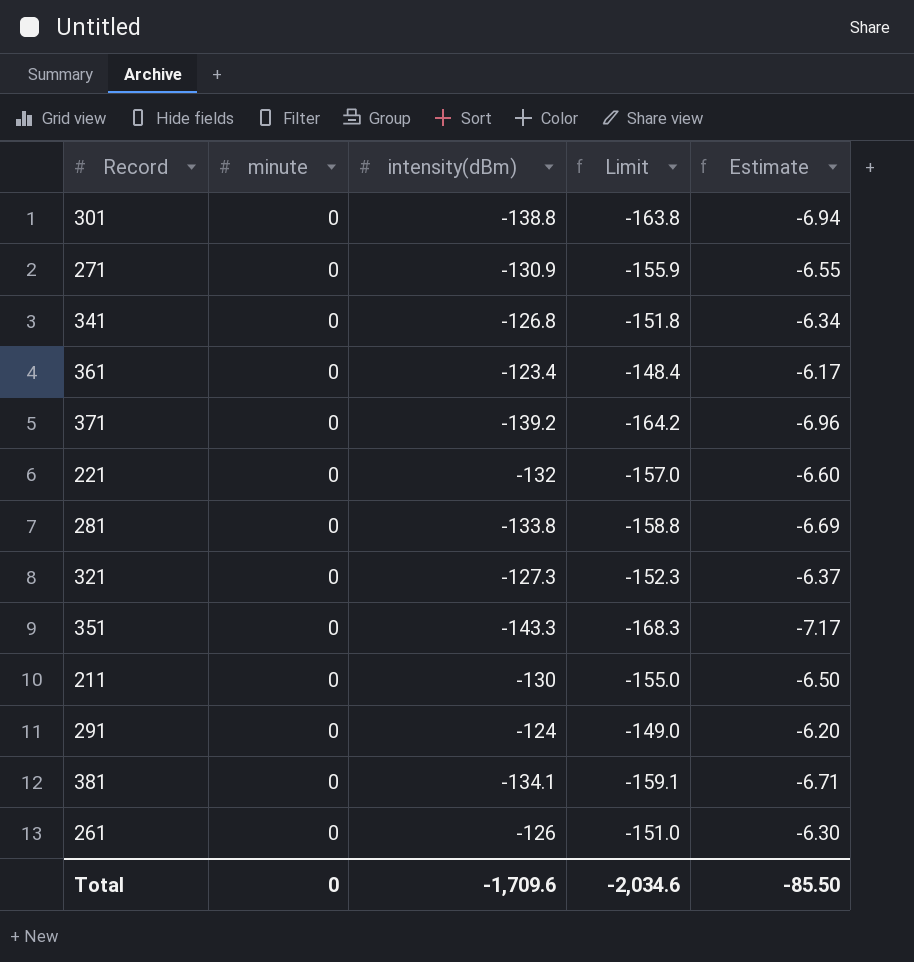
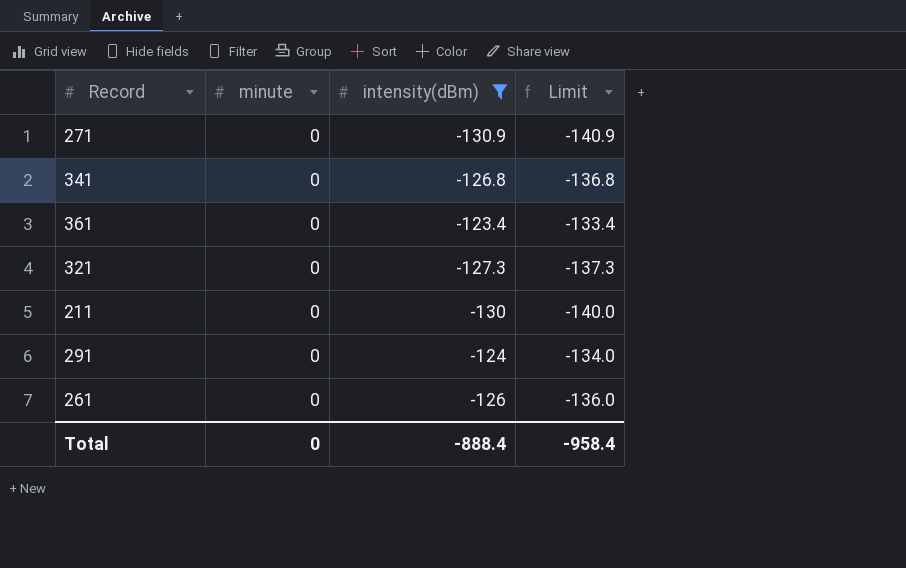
filter: none -> intensity(dBm) >= -130.9
column Estimate | formula: [intensity(dBm)] * 0.05 -> none
column Limit | formula: [intensity(dBm)] - 25 -> [intensity(dBm)] - 10
Total | intensity(dBm): -1,709.6 -> -888.4
Total | Limit: -2,034.6 -> -958.4

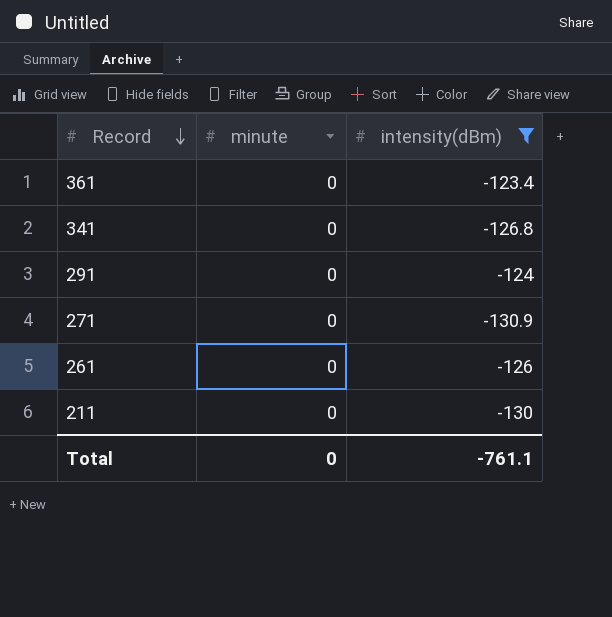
row order: none -> Record descending
column Limit | formula: [intensity(dBm)] - 10 -> none
row 321: 0 | -127.3 | -137.3 -> none
Total | intensity(dBm): -888.4 -> -761.1

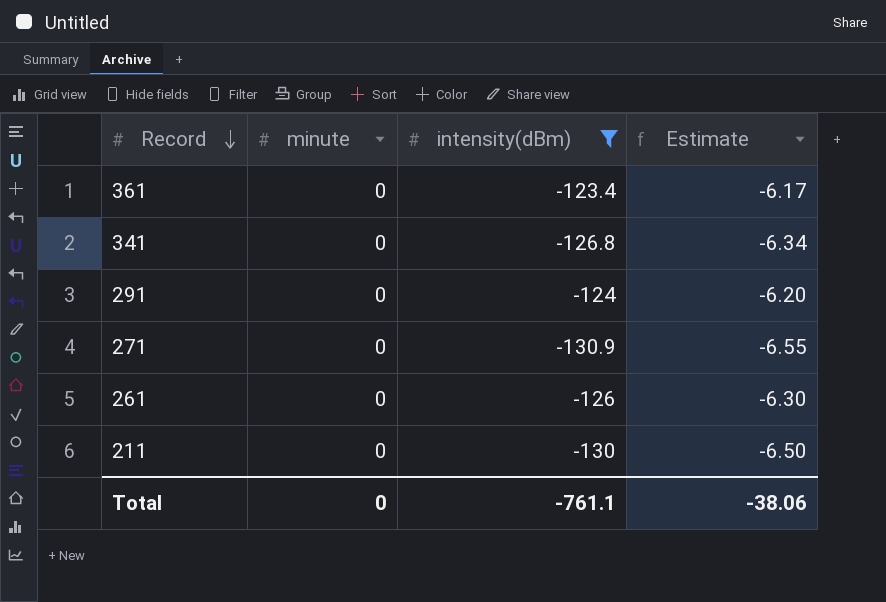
column Estimate | formula: none -> [intensity(dBm)] * 0.05

